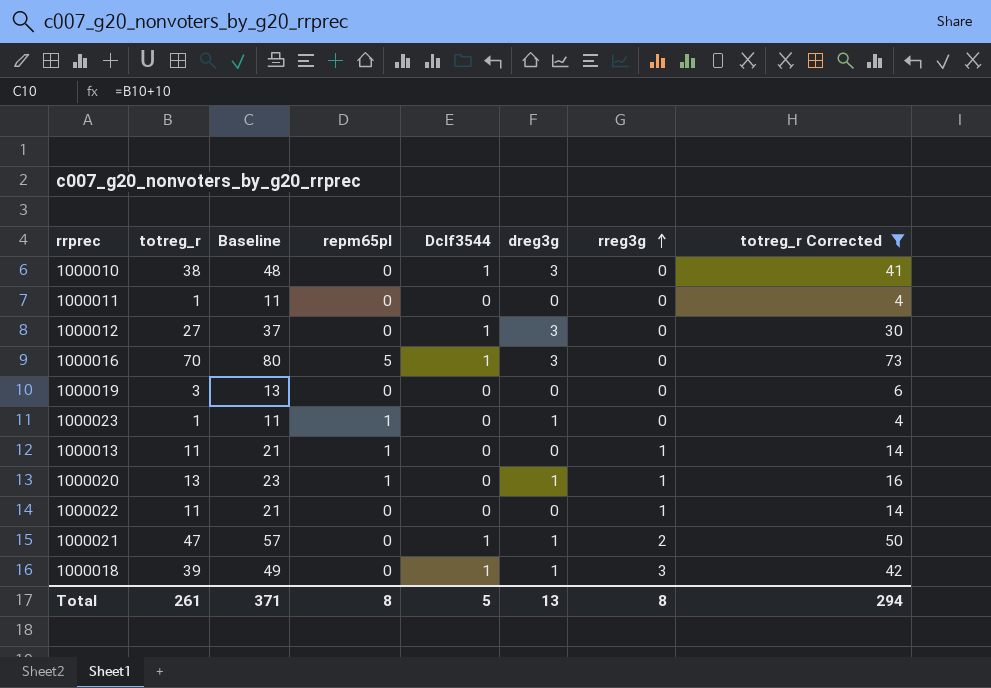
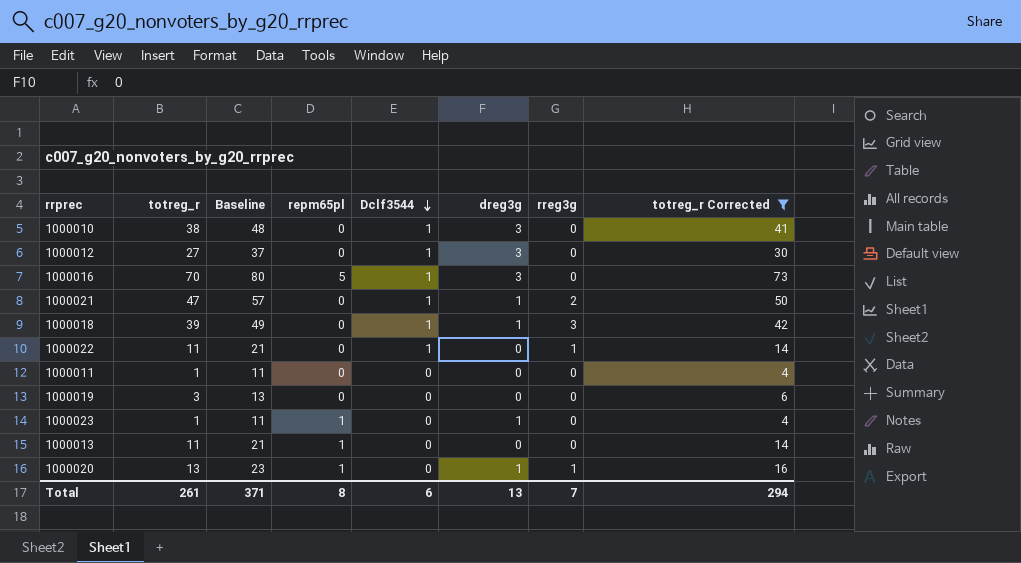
row order: rreg3g ascending -> Dclf3544 descending
1000022 | Dclf3544: 0 -> 1
1000013 | rreg3g: 1 -> 0
Total | Dclf3544: 5 -> 6
Total | rreg3g: 8 -> 7

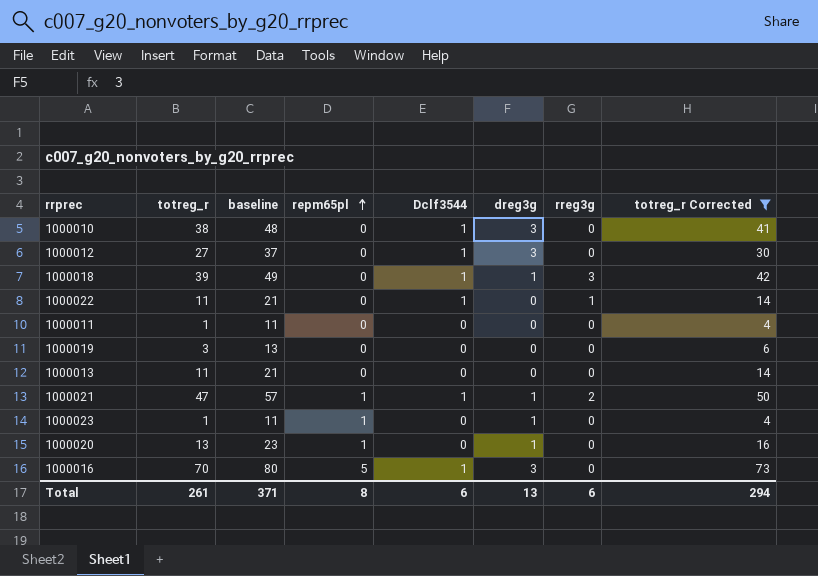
row order: Dclf3544 descending -> repm65pl ascending
column name: Baseline -> baseline
1000013 | repm65pl: 1 -> 0
1000021 | repm65pl: 0 -> 1
1000020 | rreg3g: 1 -> 0
Total | rreg3g: 7 -> 6

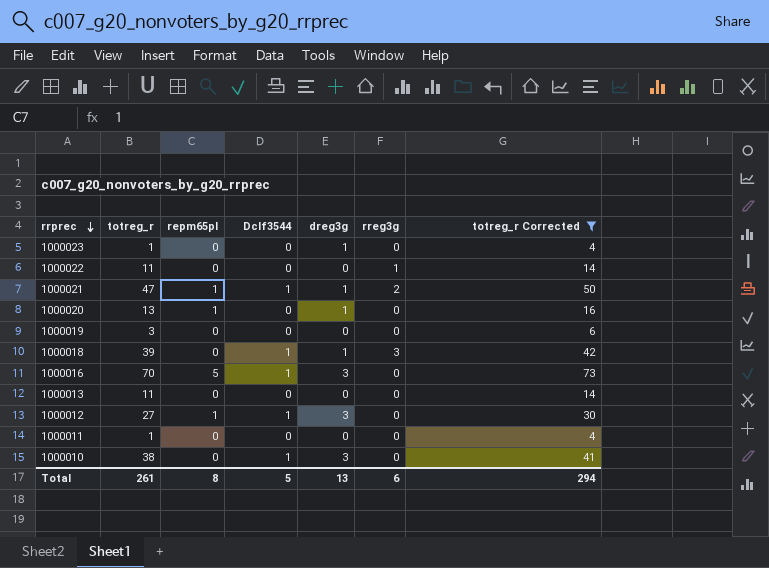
row order: repm65pl ascending -> rrprec descending
column baseline | formula: [totreg_r] + 10 -> none
1000023 | repm65pl: 1 -> 0
1000022 | Dclf3544: 1 -> 0
1000012 | repm65pl: 0 -> 1
Total | Dclf3544: 6 -> 5

